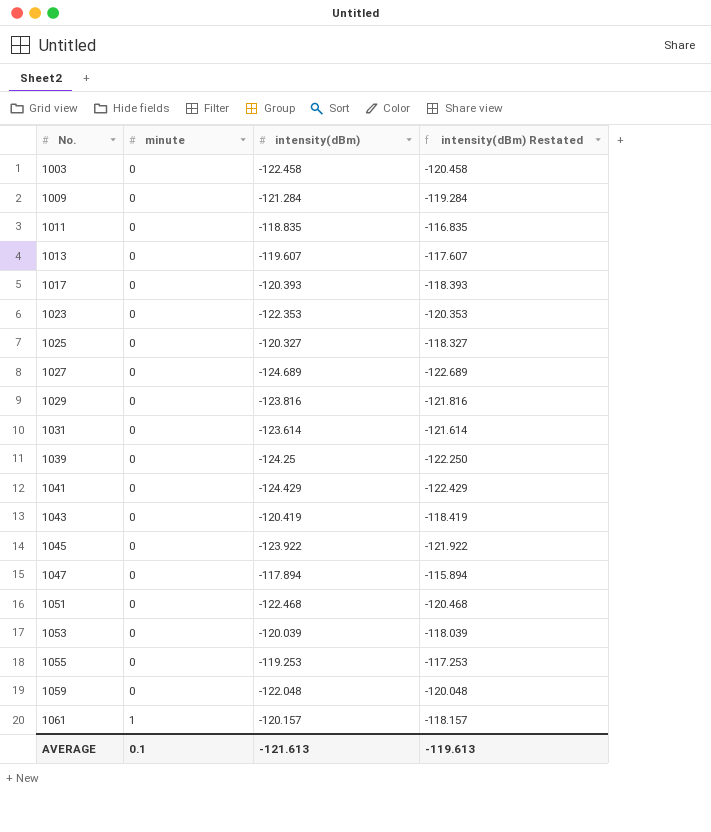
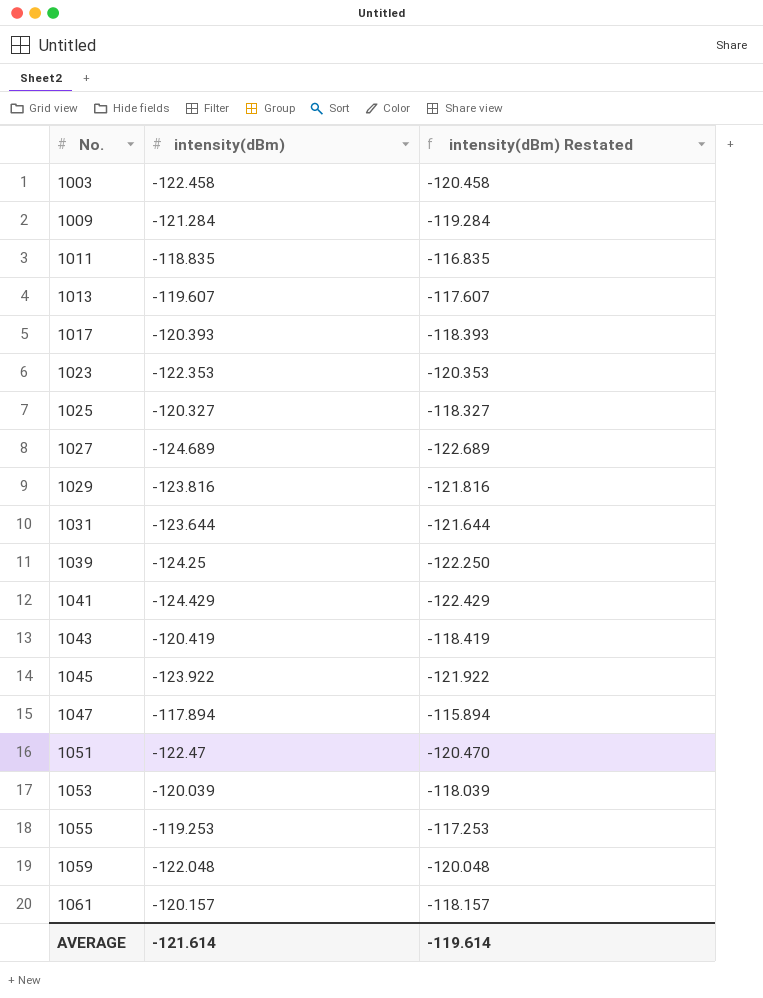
column minute | position: 2 -> none
1031 | intensity(dBm): -123.614 -> -123.644
1031 | intensity(dBm) Restated: -121.614 -> -121.644
1051 | intensity(dBm): -122.468 -> -122.47
1051 | intensity(dBm) Restated: -120.468 -> -120.470
AVERAGE | intensity(dBm): -121.613 -> -121.614
AVERAGE | intensity(dBm) Restated: -119.613 -> -119.614

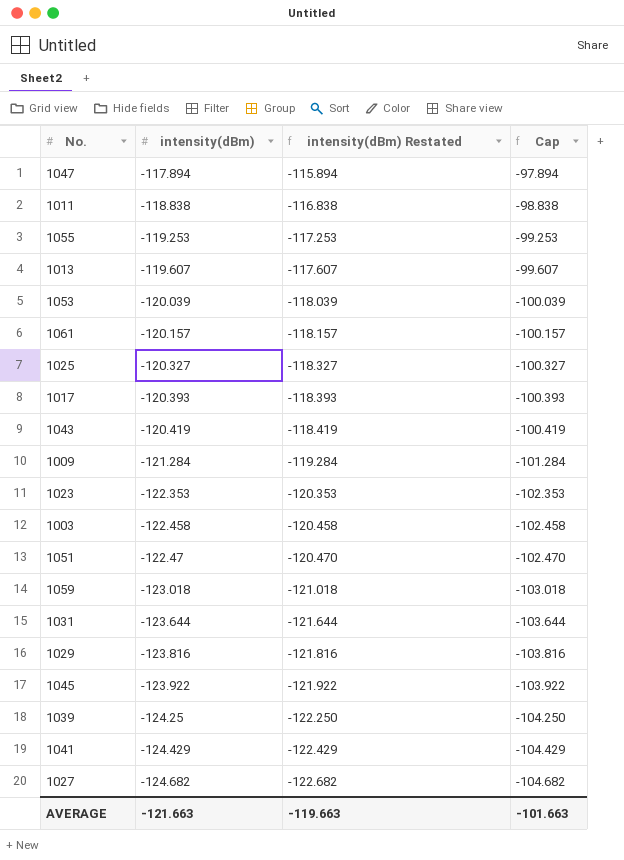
row order: No. ascending -> intensity(dBm) descending
column Cap | formula: none -> [intensity(dBm)] + 20
1011 | intensity(dBm): -118.835 -> -118.838
1011 | intensity(dBm) Restated: -116.835 -> -116.838
1059 | intensity(dBm): -122.048 -> -123.018
1059 | intensity(dBm) Restated: -120.048 -> -121.018
1027 | intensity(dBm): -124.689 -> -124.682
1027 | intensity(dBm) Restated: -122.689 -> -122.682
AVERAGE | intensity(dBm): -121.614 -> -121.663
AVERAGE | intensity(dBm) Restated: -119.614 -> -119.663

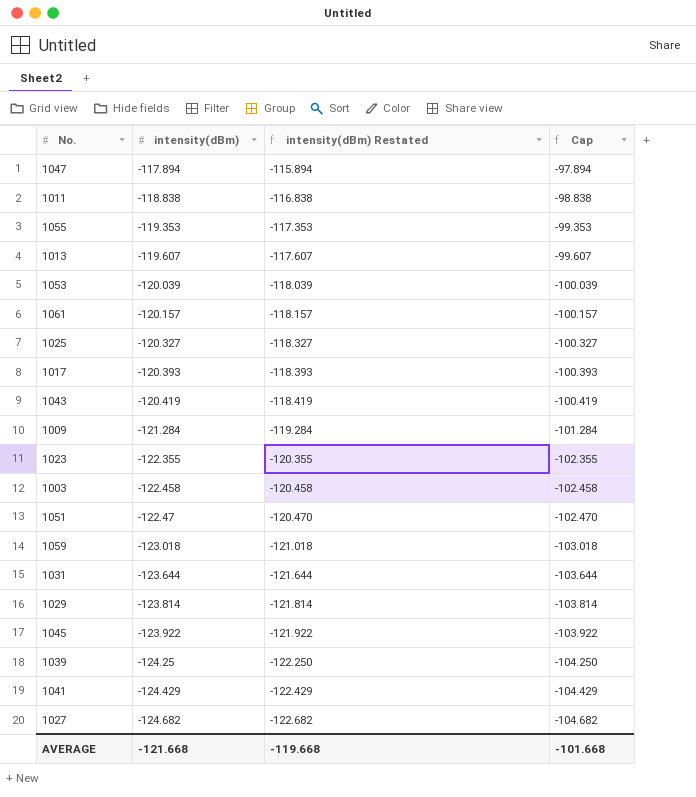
1055 | intensity(dBm): -119.253 -> -119.353
1055 | intensity(dBm) Restated: -117.253 -> -117.353
1055 | Cap: -99.253 -> -99.353
1023 | intensity(dBm): -122.353 -> -122.355
1023 | intensity(dBm) Restated: -120.353 -> -120.355
1023 | Cap: -102.353 -> -102.355
1029 | intensity(dBm): -123.816 -> -123.814
1029 | intensity(dBm) Restated: -121.816 -> -121.814
1029 | Cap: -103.816 -> -103.814
AVERAGE | intensity(dBm): -121.663 -> -121.668
AVERAGE | intensity(dBm) Restated: -119.663 -> -119.668
AVERAGE | Cap: -101.663 -> -101.668

